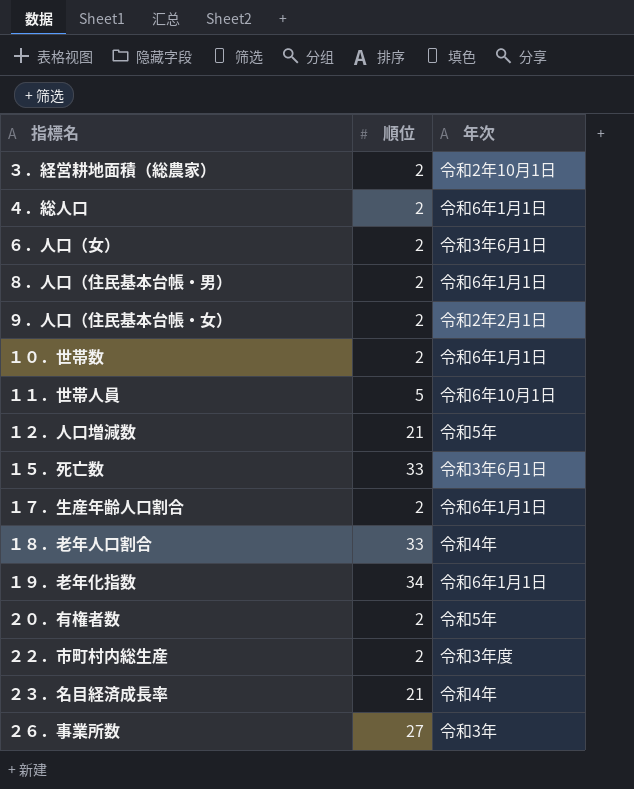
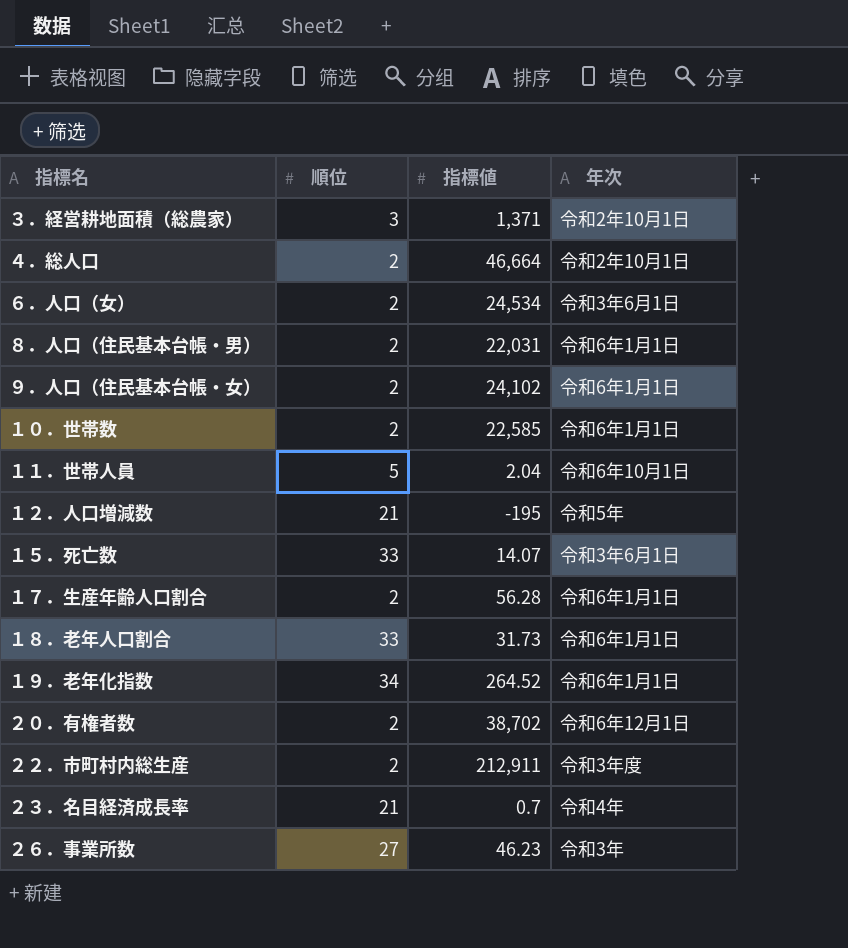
column 指標値 | position: none -> 3
３．経営耕地面積（総農家） | 順位: 2 -> 3
４．総人口 | 年次: 令和6年1月1日 -> 令和2年10月1日
９．人口（住民基本台帳・女） | 年次: 令和2年2月1日 -> 令和6年1月1日
１８．老年人口割合 | 年次: 令和4年 -> 令和6年1月1日
２０．有権者数 | 年次: 令和5年 -> 令和6年12月1日

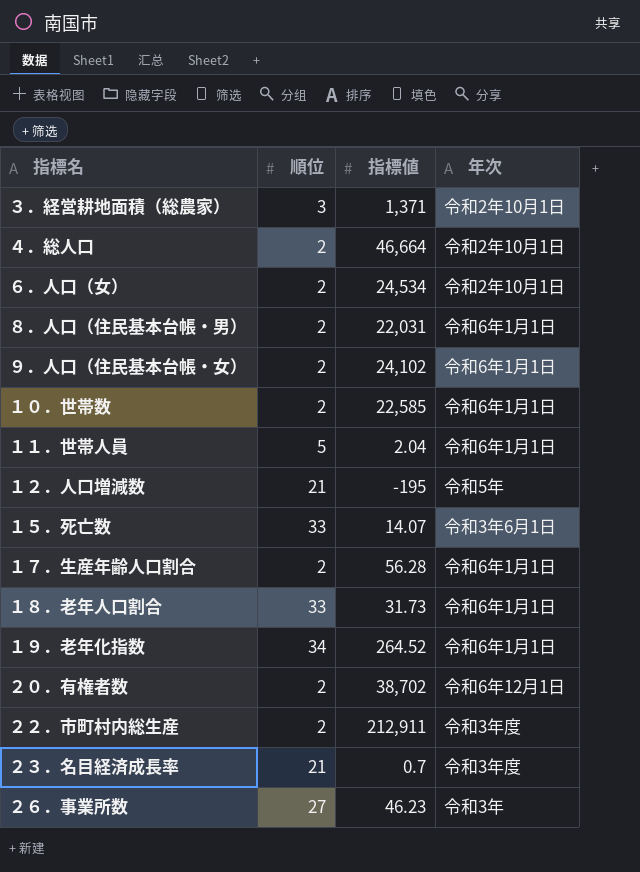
６．人口（女） | 年次: 令和3年6月1日 -> 令和2年10月1日
１１．世帯人員 | 年次: 令和6年10月1日 -> 令和6年1月1日
２３．名目経済成長率 | 年次: 令和4年 -> 令和3年度

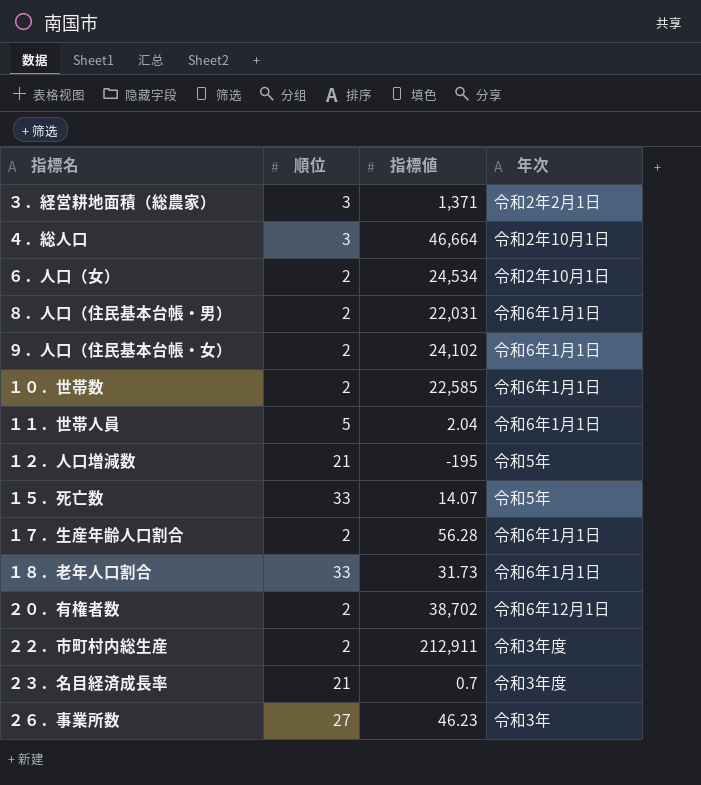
row １９．老年化指数: 34 | 264.52 | 令和6年1月1日 -> none
３．経営耕地面積（総農家） | 年次: 令和2年10月1日 -> 令和2年2月1日
４．総人口 | 順位: 2 -> 3
１５．死亡数 | 年次: 令和3年6月1日 -> 令和5年

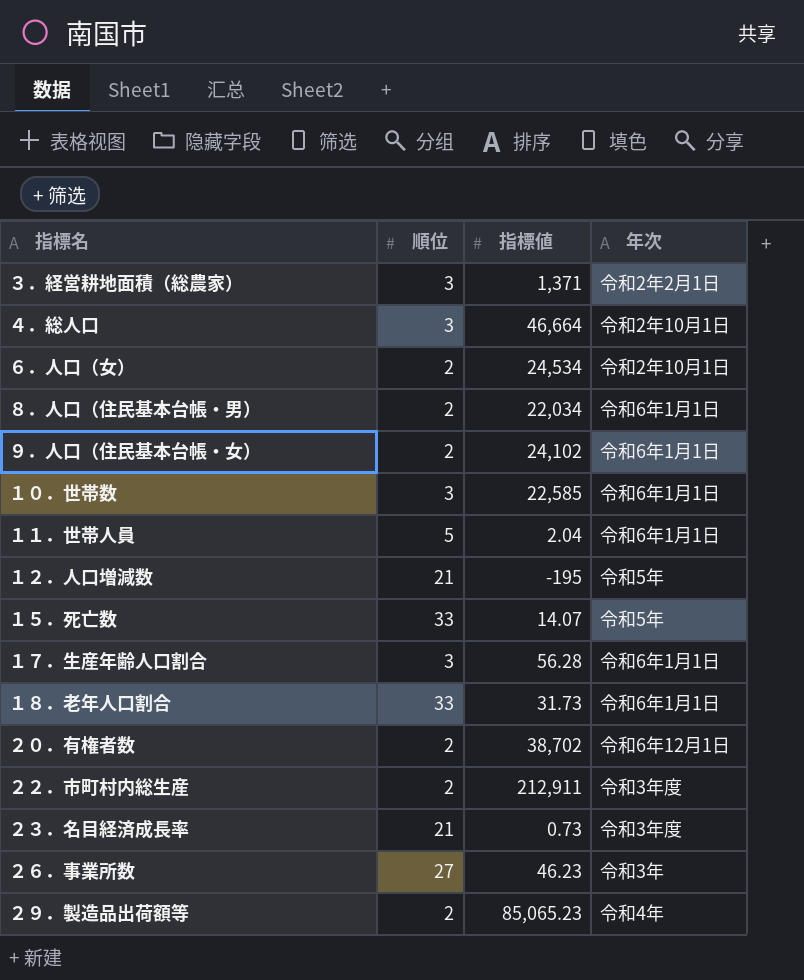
８．人口（住民基本台帳・男） | 指標値: 22,031 -> 22,034
１０．世帯数 | 順位: 2 -> 3
１７．生産年齢人口割合 | 順位: 2 -> 3
２３．名目経済成長率 | 指標値: 0.7 -> 0.73
row ２９．製造品出荷額等: none -> 2 | 85,065.23 | 令和4年

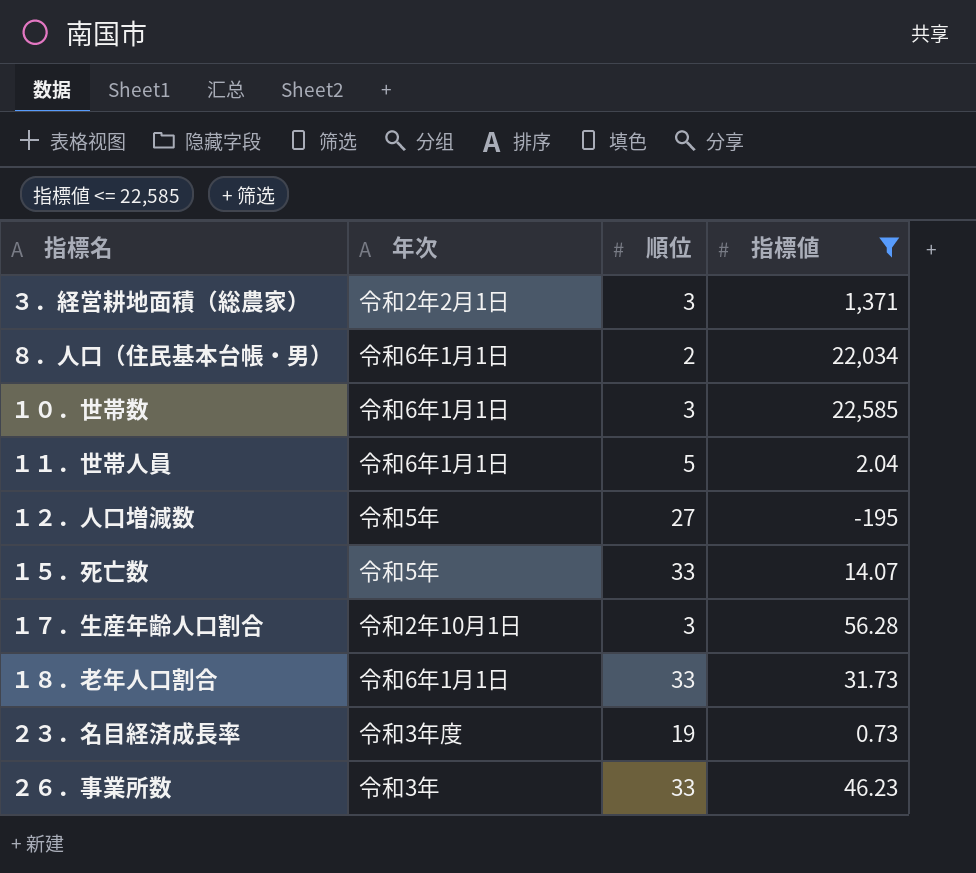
filter: none -> 指標値 <= 22,585
column 年次 | position: 4 -> 2
１２．人口増減数 | 順位: 21 -> 27
１７．生産年齢人口割合 | 年次: 令和6年1月1日 -> 令和2年10月1日
２３．名目経済成長率 | 順位: 21 -> 19
２６．事業所数 | 順位: 27 -> 33

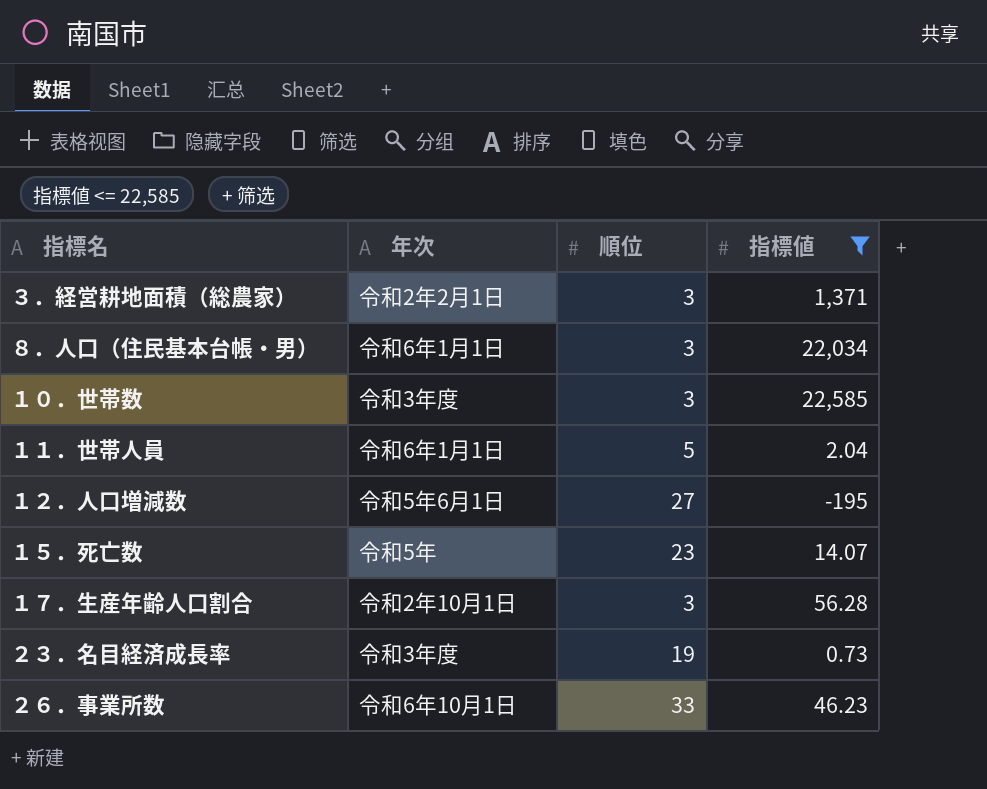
row １８．老年人口割合: 令和6年1月1日 | 33 | 31.73 -> none
８．人口（住民基本台帳・男） | 順位: 2 -> 3
１０．世帯数 | 年次: 令和6年1月1日 -> 令和3年度
１２．人口増減数 | 年次: 令和5年 -> 令和5年6月1日
１５．死亡数 | 順位: 33 -> 23
２６．事業所数 | 年次: 令和3年 -> 令和6年10月1日

